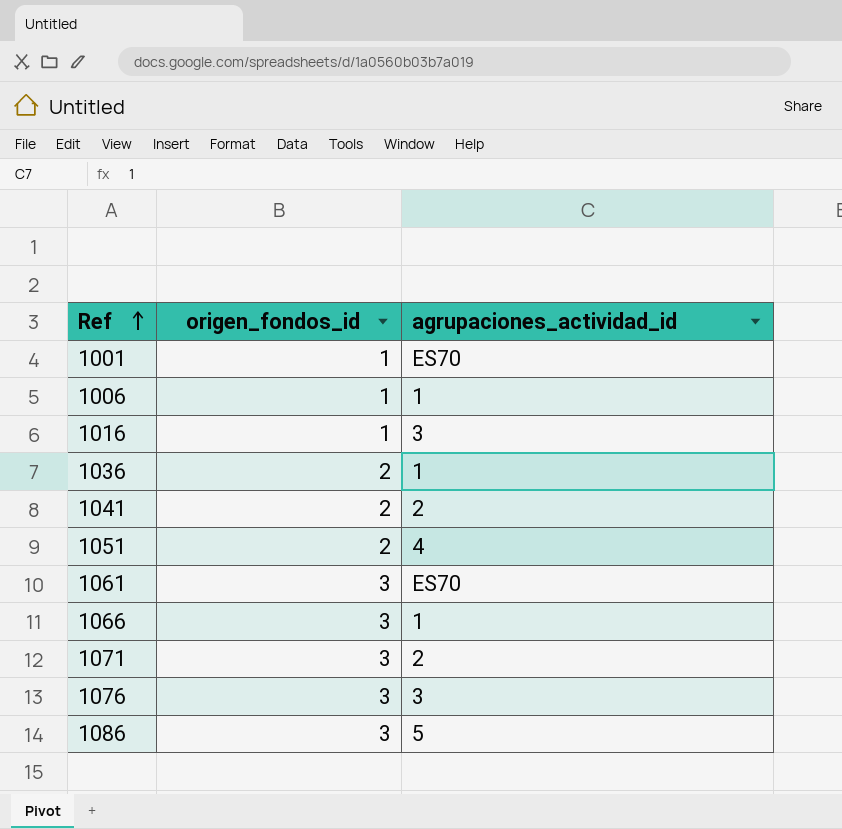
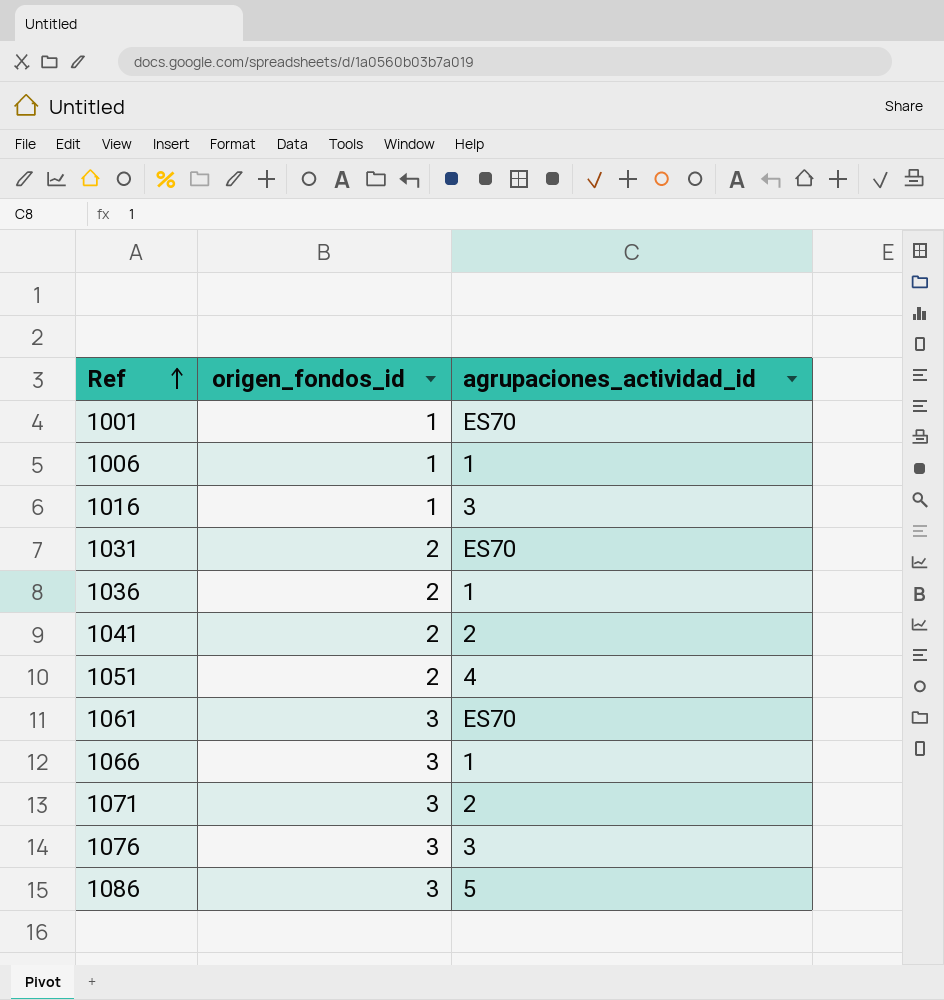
row 1031: none -> 2 | ES70

